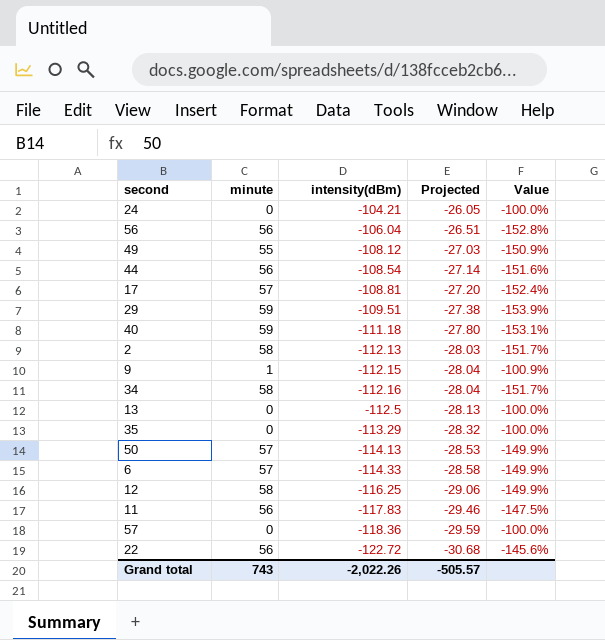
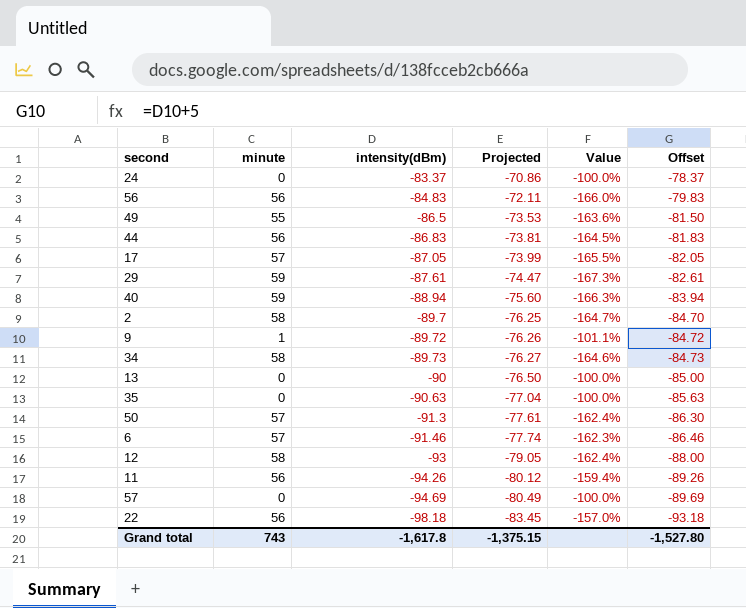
column Projected | formula: [intensity(dBm)] * 0.25 -> [intensity(dBm)] * 0.85
column Offset | formula: none -> [intensity(dBm)] + 5
24 | intensity(dBm): -104.21 -> -83.37
56 | intensity(dBm): -106.04 -> -84.83
56 | Value: -152.8% -> -166.0%
49 | intensity(dBm): -108.12 -> -86.5
49 | Value: -150.9% -> -163.6%
44 | intensity(dBm): -108.54 -> -86.83
44 | Value: -151.6% -> -164.5%
17 | intensity(dBm): -108.81 -> -87.05
17 | Value: -152.4% -> -165.5%
29 | intensity(dBm): -109.51 -> -87.61
29 | Value: -153.9% -> -167.3%
40 | intensity(dBm): -111.18 -> -88.94
40 | Value: -153.1% -> -166.3%
2 | intensity(dBm): -112.13 -> -89.7
2 | Value: -151.7% -> -164.7%
9 | intensity(dBm): -112.15 -> -89.72
9 | Value: -100.9% -> -101.1%
34 | intensity(dBm): -112.16 -> -89.73
34 | Value: -151.7% -> -164.6%
13 | intensity(dBm): -112.5 -> -90
35 | intensity(dBm): -113.29 -> -90.63
50 | intensity(dBm): -114.13 -> -91.3
50 | Value: -149.9% -> -162.4%
6 | intensity(dBm): -114.33 -> -91.46
6 | Value: -149.9% -> -162.3%
12 | intensity(dBm): -116.25 -> -93
12 | Value: -149.9% -> -162.4%
11 | intensity(dBm): -117.83 -> -94.26
11 | Value: -147.5% -> -159.4%
57 | intensity(dBm): -118.36 -> -94.69
22 | intensity(dBm): -122.72 -> -98.18
22 | Value: -145.6% -> -157.0%
Grand total | intensity(dBm): -2,022.26 -> -1,617.8
Grand total | Projected: -505.57 -> -1,375.15

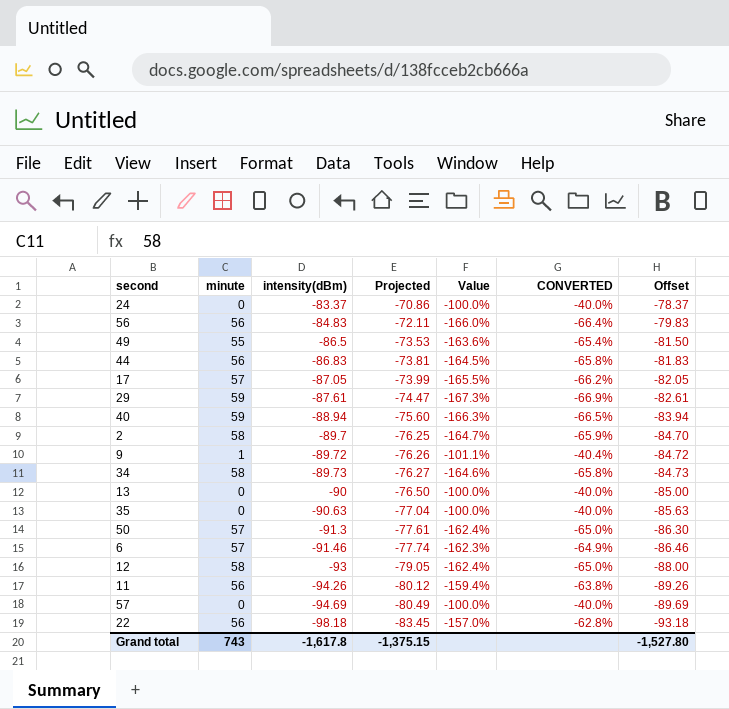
column CONVERTED | formula: none -> [Value] * 0.4

